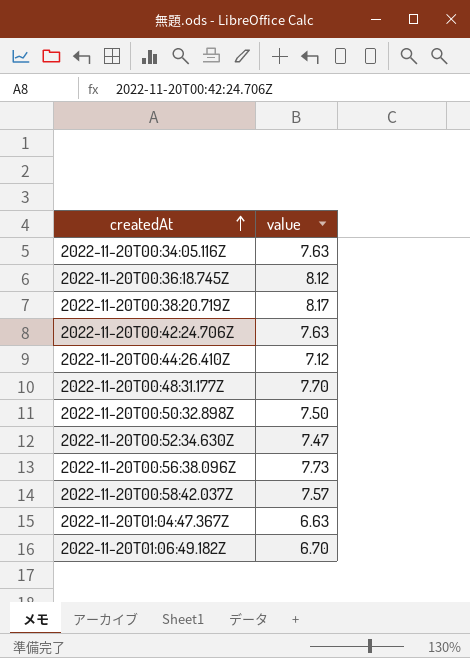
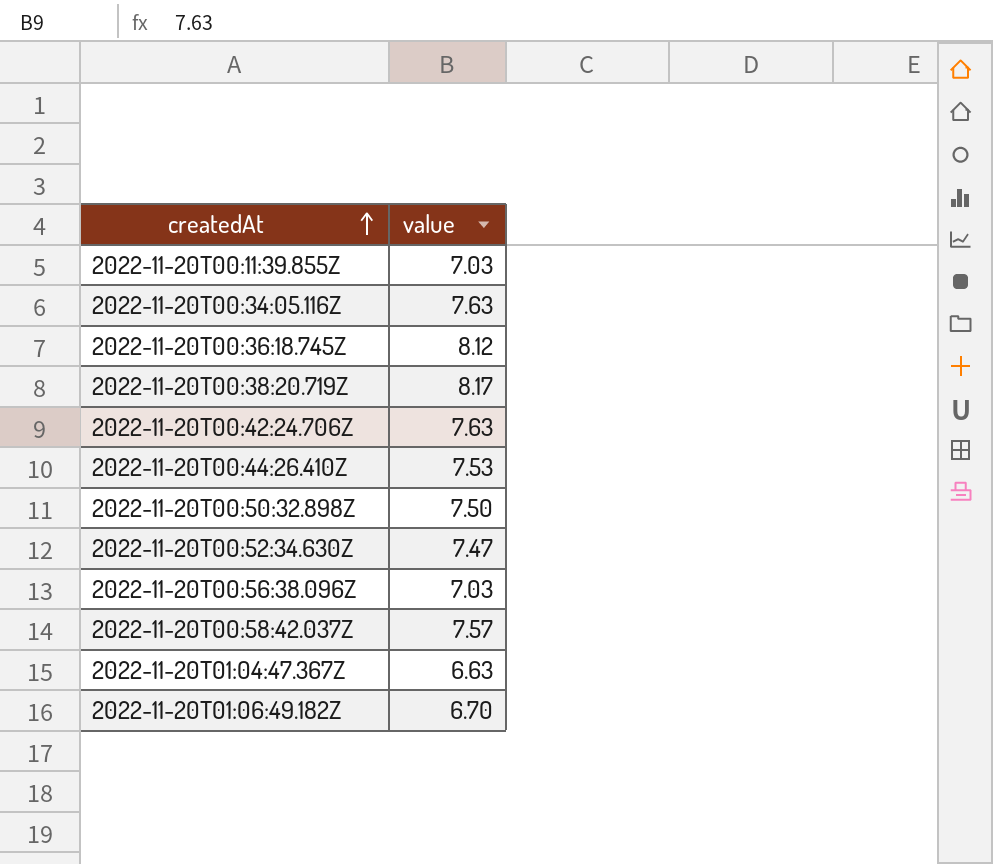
row 2022-11-20T00:48:31.177Z: 7.70 -> none
row 2022-11-20T00:11:39.855Z: none -> 7.03
2022-11-20T00:44:26.410Z | value: 7.12 -> 7.53
2022-11-20T00:56:38.096Z | value: 7.73 -> 7.03

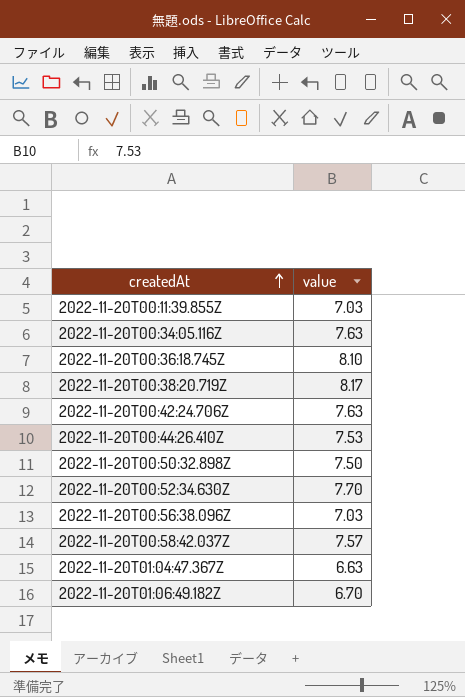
2022-11-20T00:36:18.745Z | value: 8.12 -> 8.10
2022-11-20T00:52:34.630Z | value: 7.47 -> 7.70

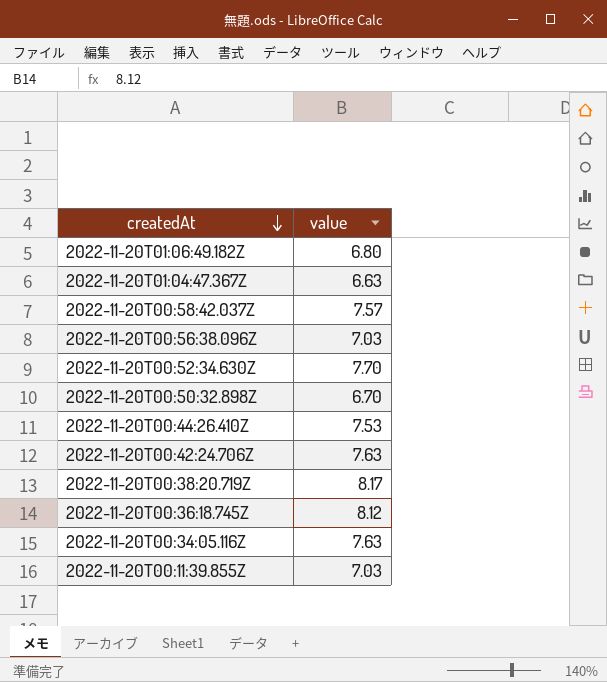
row order: createdAt ascending -> createdAt descending
2022-11-20T01:06:49.182Z | value: 6.70 -> 6.80
2022-11-20T00:50:32.898Z | value: 7.50 -> 6.70
2022-11-20T00:36:18.745Z | value: 8.10 -> 8.12

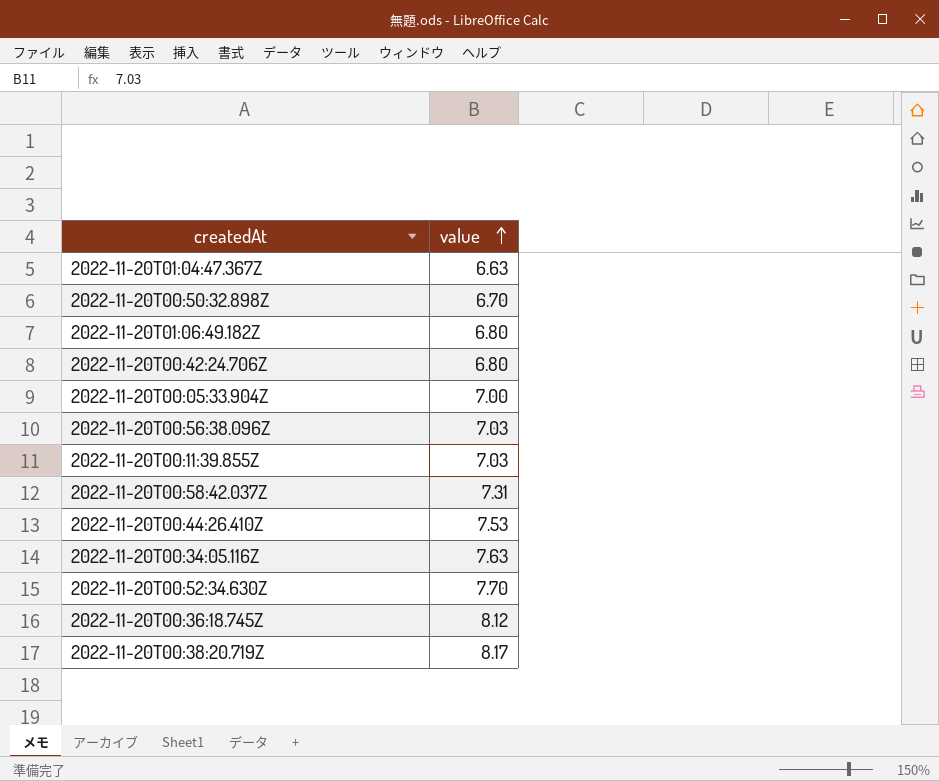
row order: createdAt descending -> value ascending
2022-11-20T00:42:24.706Z | value: 7.63 -> 6.80
row 2022-11-20T00:05:33.904Z: none -> 7.00
2022-11-20T00:58:42.037Z | value: 7.57 -> 7.31

